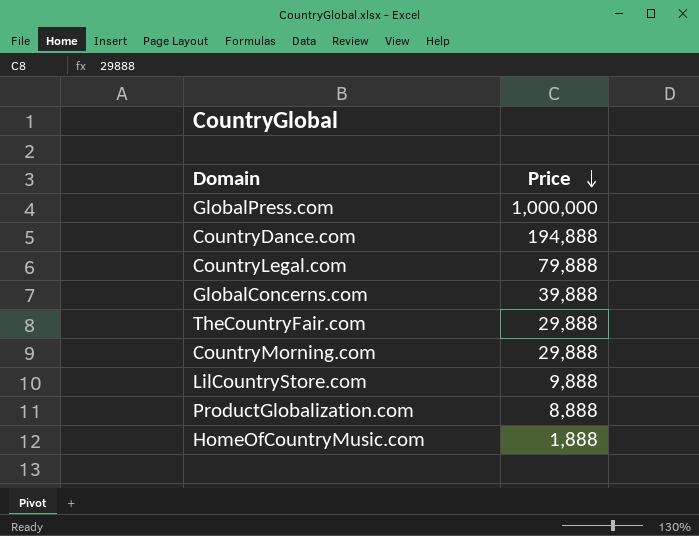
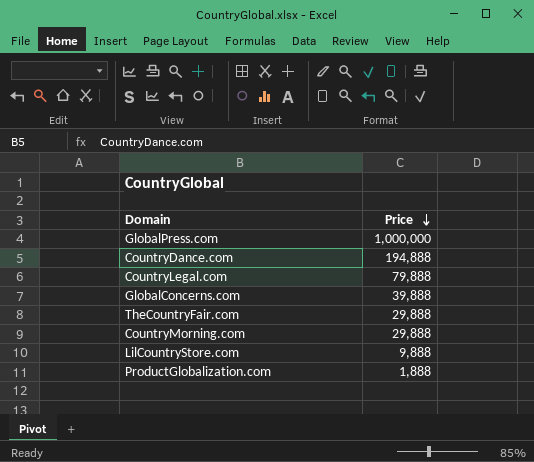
row HomeOfCountryMusic.com: 1,888 -> none
ProductGlobalization.com | Price: 8,888 -> 1,888

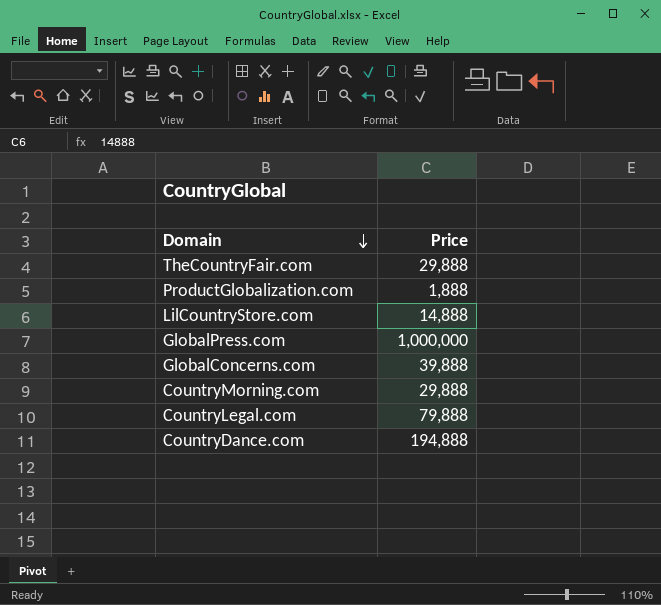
row order: Price descending -> Domain descending
LilCountryStore.com | Price: 9,888 -> 14,888

